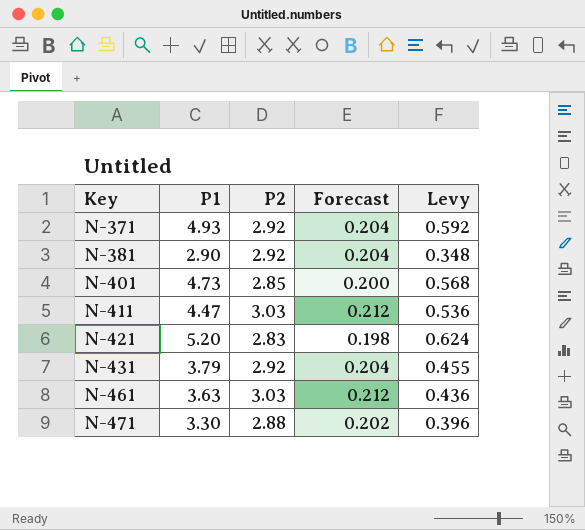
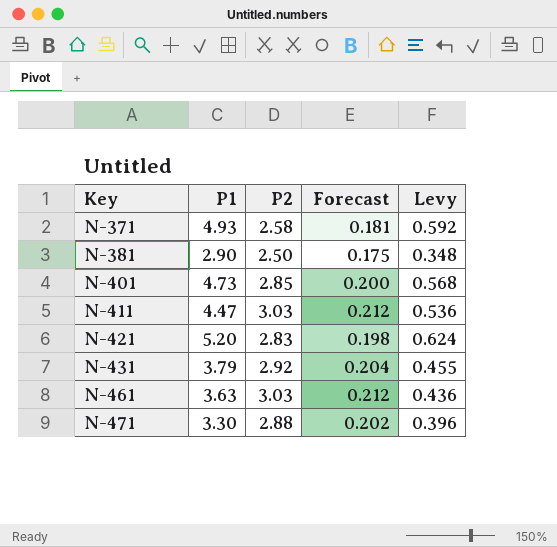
N-371 | P2: 2.92 -> 2.58
N-371 | Forecast: 0.204 -> 0.181
N-381 | P2: 2.92 -> 2.50
N-381 | Forecast: 0.204 -> 0.175

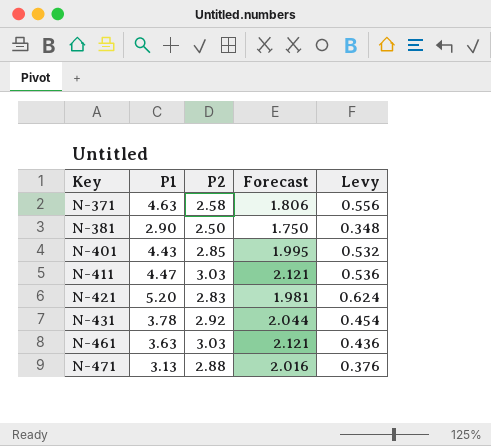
column Forecast | formula: [P2] * 0.07 -> [P2] * 0.7
N-371 | P1: 4.93 -> 4.63
N-371 | Levy: 0.592 -> 0.556
N-401 | P1: 4.73 -> 4.43
N-401 | Levy: 0.568 -> 0.532
N-431 | P1: 3.79 -> 3.78
N-431 | Levy: 0.455 -> 0.454
N-471 | P1: 3.30 -> 3.13
N-471 | Levy: 0.396 -> 0.376

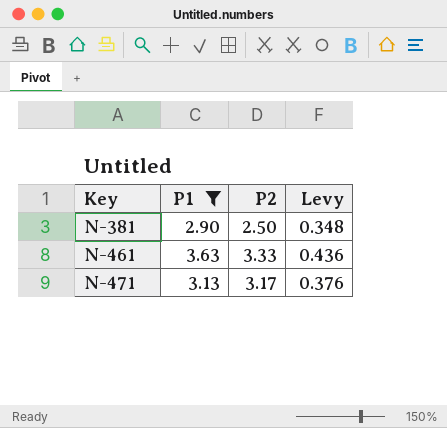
filter: none -> P1 <= 3.63
column Forecast | formula: [P2] * 0.7 -> none
N-461 | P2: 3.03 -> 3.33
N-471 | P2: 2.88 -> 3.17

